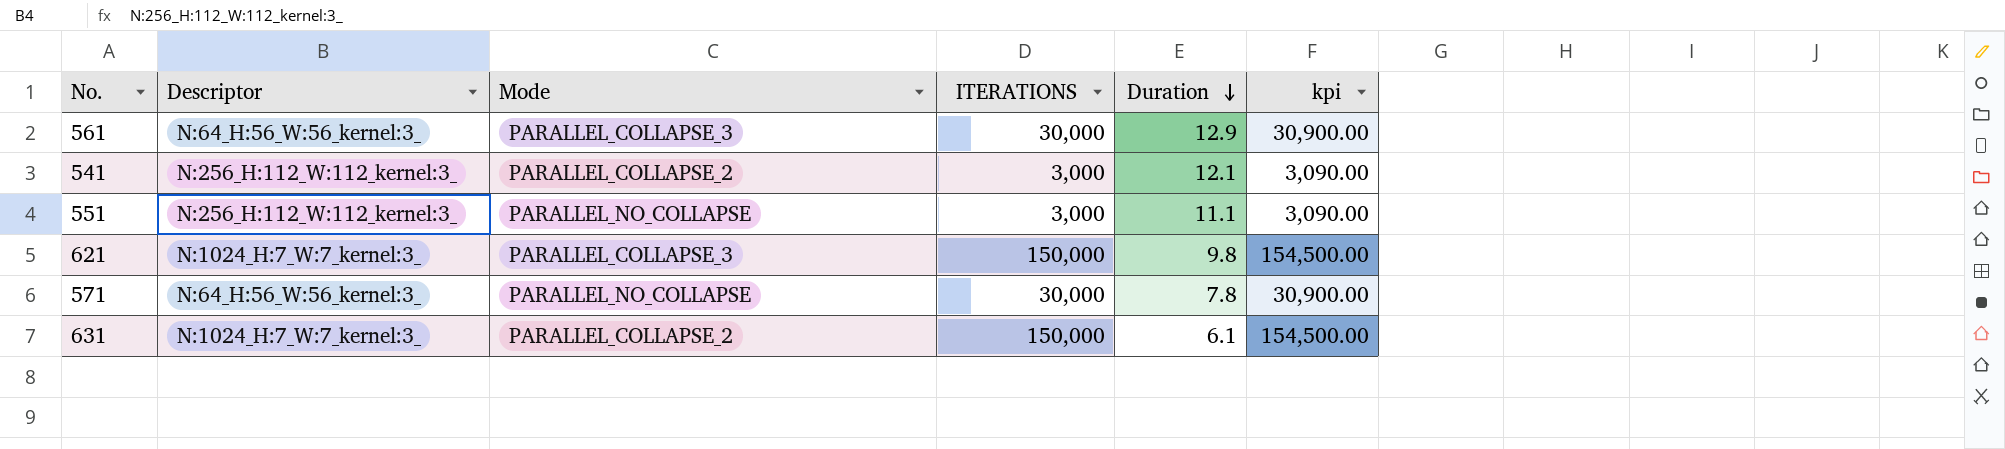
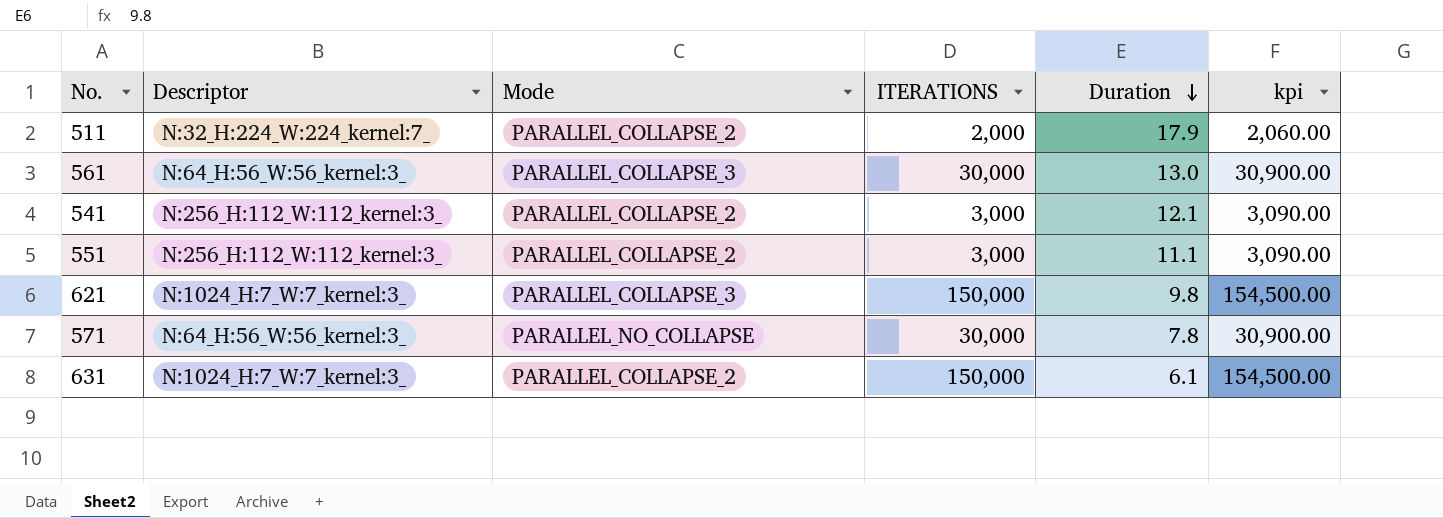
row 511: none -> N:32_H:224_W:224_kernel:7_ | PARALLEL_COLLAPSE_2 | 2,000 | 17.9 | 2,060.00
561 | Duration: 12.9 -> 13.0
551 | Mode: PARALLEL_NO_COLLAPSE -> PARALLEL_COLLAPSE_2

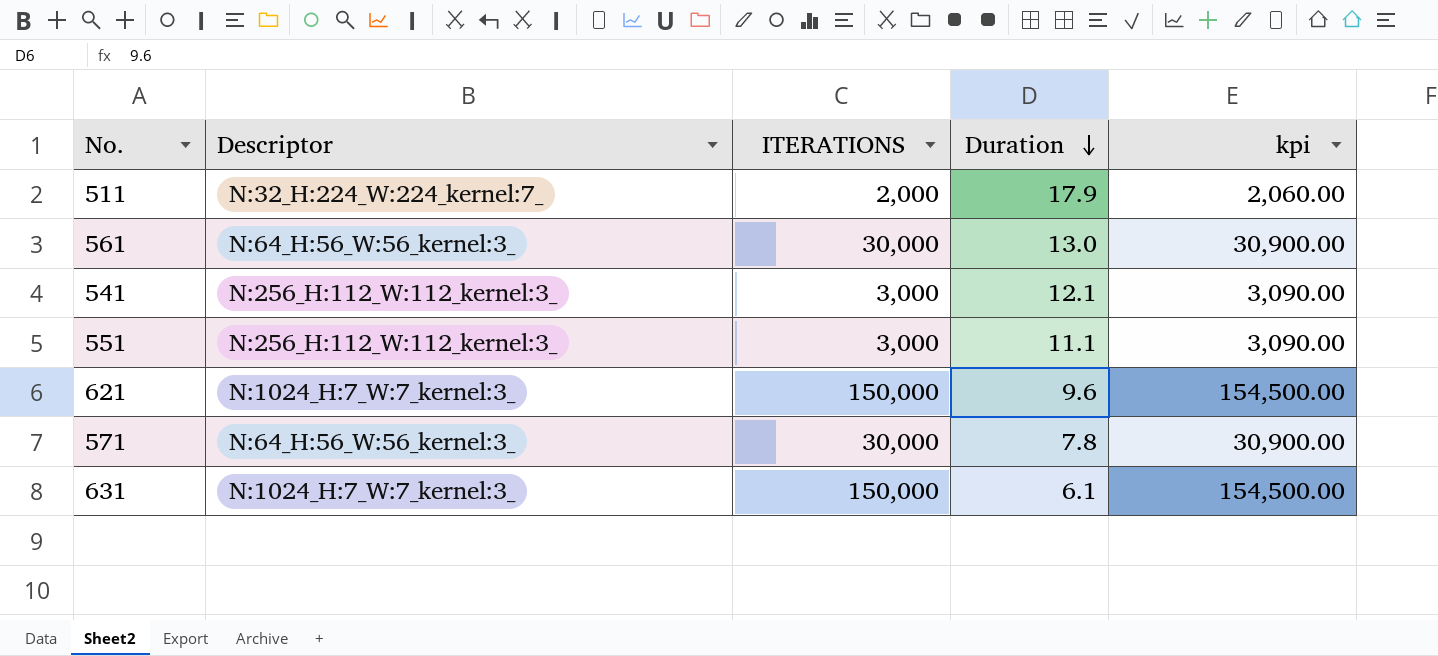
column Mode | position: 3 -> none
621 | Duration: 9.8 -> 9.6

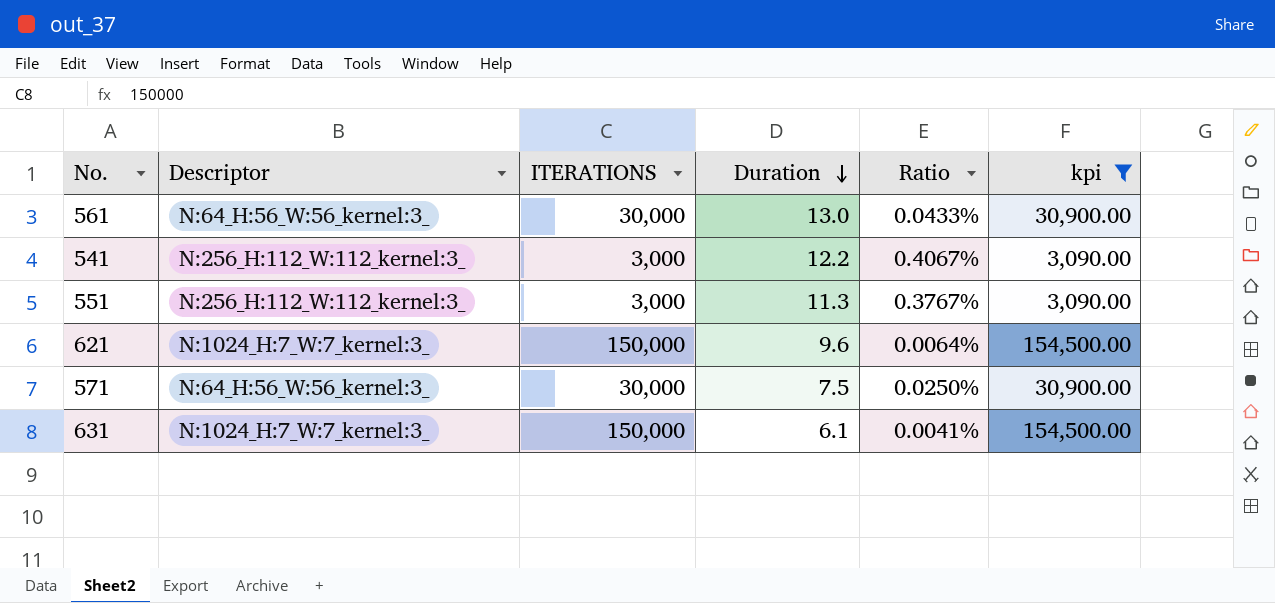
filter: none -> kpi != 2,060.00
column Ratio | formula: none -> [Duration] / [ITERATIONS]
541 | Duration: 12.1 -> 12.2
551 | Duration: 11.1 -> 11.3
571 | Duration: 7.8 -> 7.5

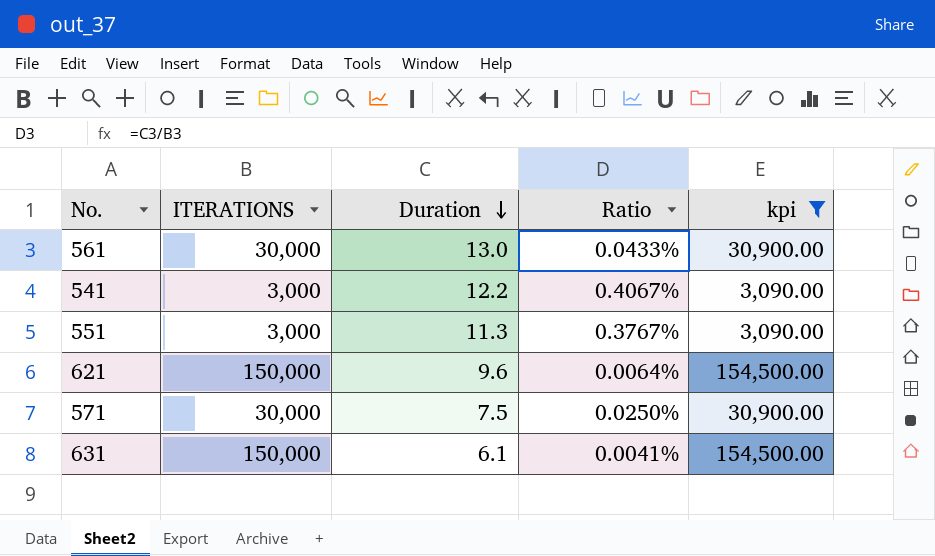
column Descriptor | position: 2 -> none

